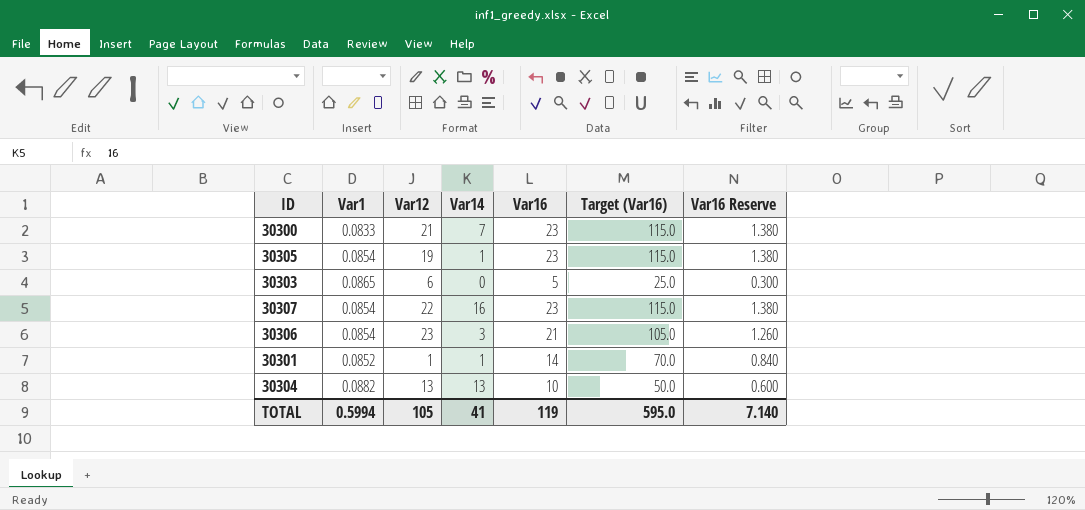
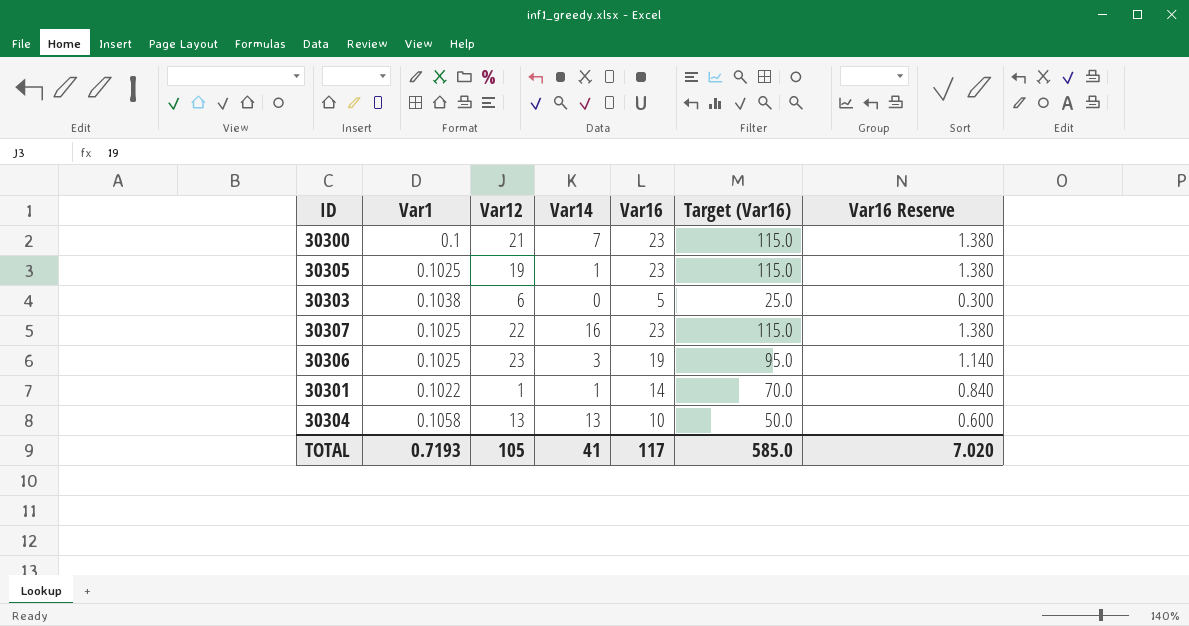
30300 | Var1: 0.0833 -> 0.1
30305 | Var1: 0.0854 -> 0.1025
30303 | Var1: 0.0865 -> 0.1038
30307 | Var1: 0.0854 -> 0.1025
30306 | Var1: 0.0854 -> 0.1025
30306 | Var16: 21 -> 19
30306 | Target (Var16): 105.0 -> 95.0
30306 | Var16 Reserve: 1.260 -> 1.140
30301 | Var1: 0.0852 -> 0.1022
30304 | Var1: 0.0882 -> 0.1058
TOTAL | Var1: 0.5994 -> 0.7193
TOTAL | Var16: 119 -> 117
TOTAL | Target (Var16): 595.0 -> 585.0
TOTAL | Var16 Reserve: 7.140 -> 7.020

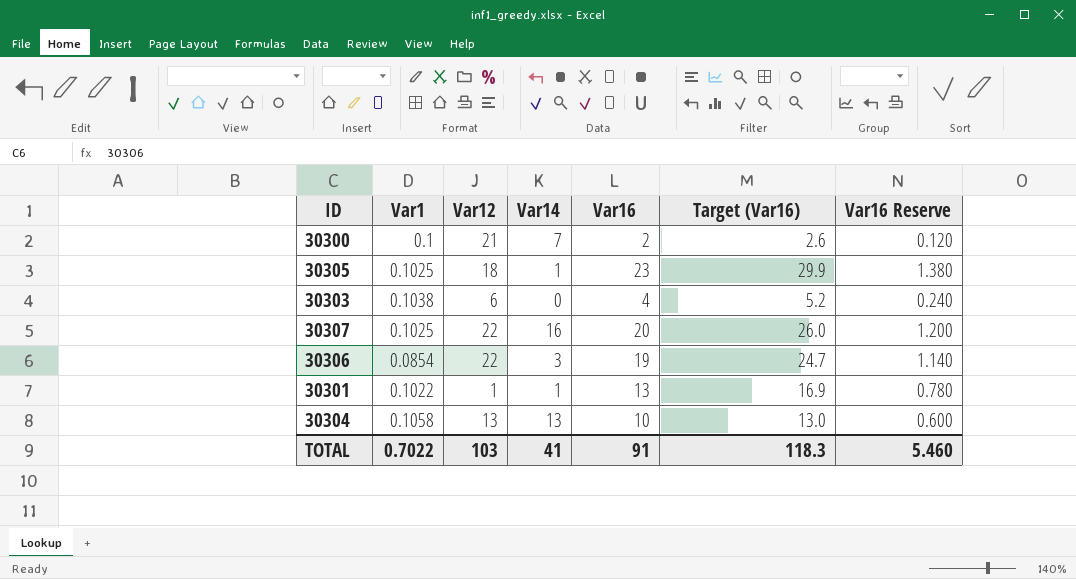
column Target (Var16) | formula: [Var16] * 5 -> [Var16] * 1.3
30300 | Var16: 23 -> 2
30300 | Var16 Reserve: 1.380 -> 0.120
30305 | Var12: 19 -> 18
30303 | Var16: 5 -> 4
30303 | Var16 Reserve: 0.300 -> 0.240
30307 | Var16: 23 -> 20
30307 | Var16 Reserve: 1.380 -> 1.200
30306 | Var1: 0.1025 -> 0.0854
30306 | Var12: 23 -> 22
30301 | Var16: 14 -> 13
30301 | Var16 Reserve: 0.840 -> 0.780
TOTAL | Var1: 0.7193 -> 0.7022
TOTAL | Var12: 105 -> 103
TOTAL | Var16: 117 -> 91
TOTAL | Target (Var16): 585.0 -> 118.3
TOTAL | Var16 Reserve: 7.020 -> 5.460

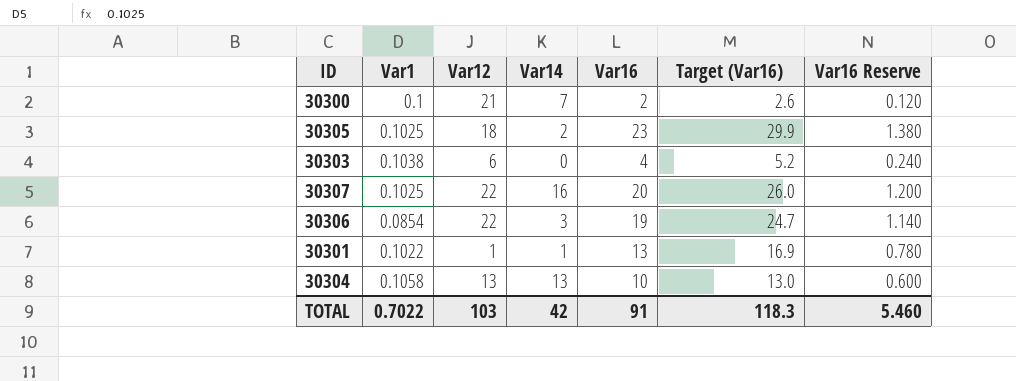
30305 | Var14: 1 -> 2
TOTAL | Var14: 41 -> 42

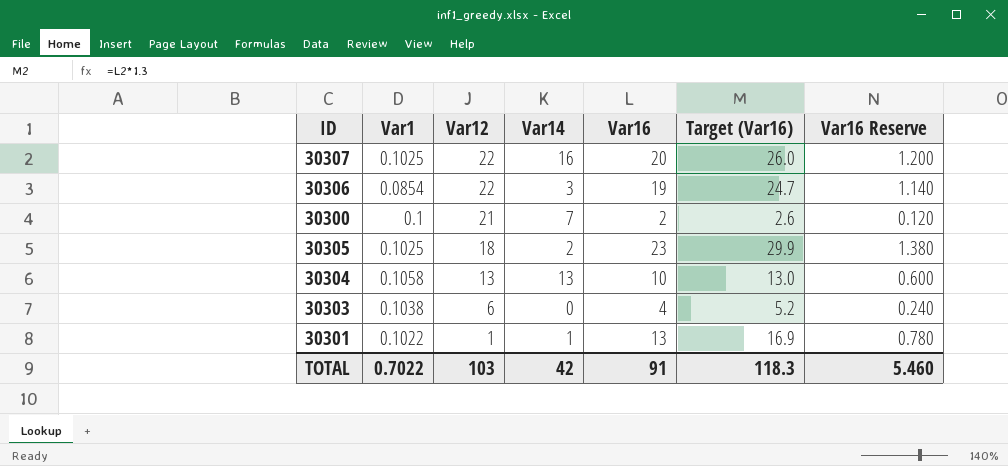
row order: none -> Var12 descending

